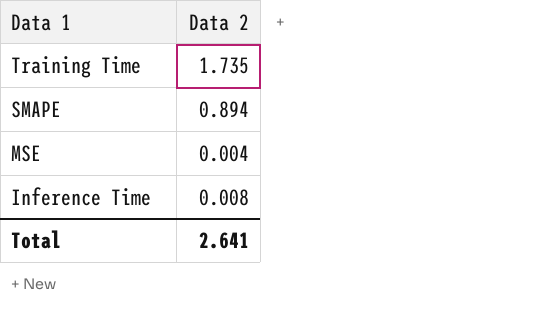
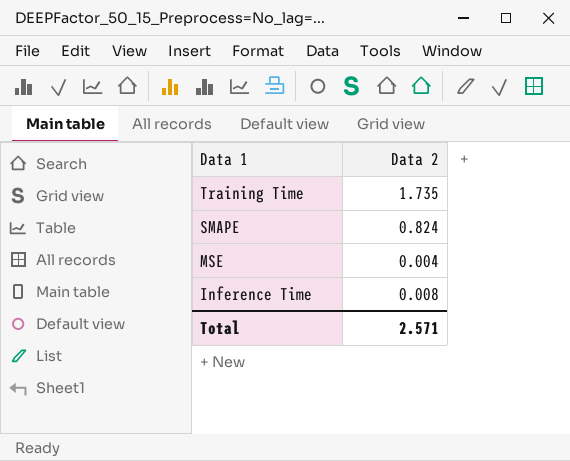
SMAPE | Data 2: 0.894 -> 0.824
Total | Data 2: 2.641 -> 2.571

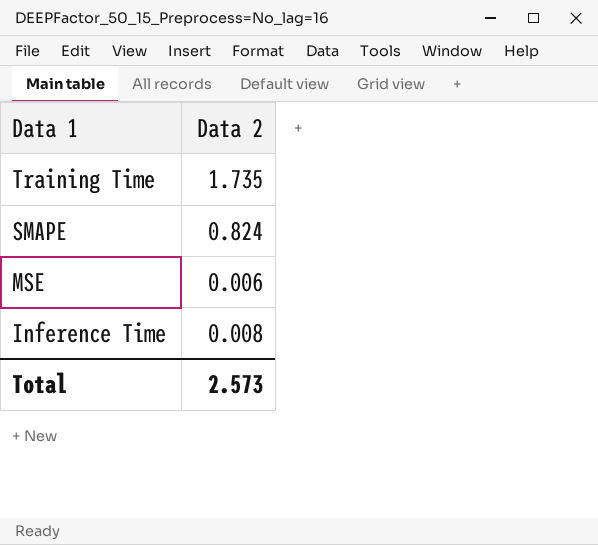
MSE | Data 2: 0.004 -> 0.006
Total | Data 2: 2.571 -> 2.573

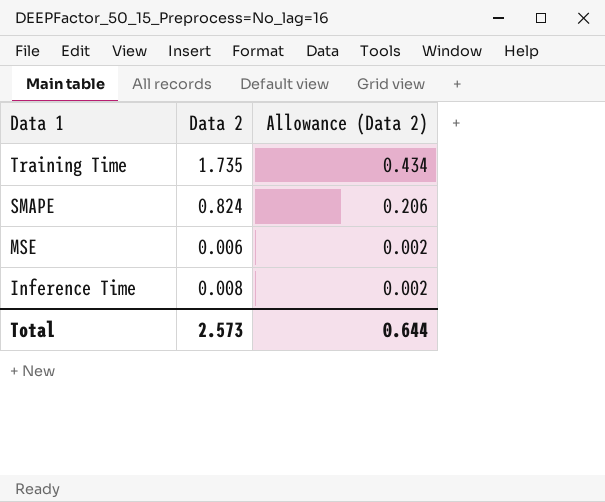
column Allowance (Data 2) | formula: none -> [Data 2] * 0.25

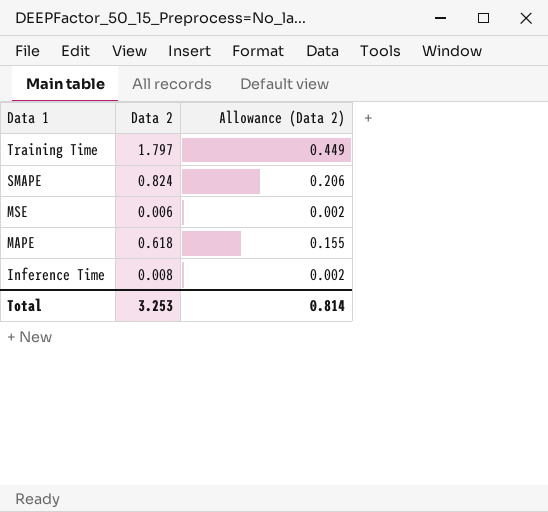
Training Time | Data 2: 1.735 -> 1.797
Training Time | Allowance (Data 2): 0.434 -> 0.449
row MAPE: none -> 0.618 | 0.155
Total | Data 2: 2.573 -> 3.253
Total | Allowance (Data 2): 0.644 -> 0.814

